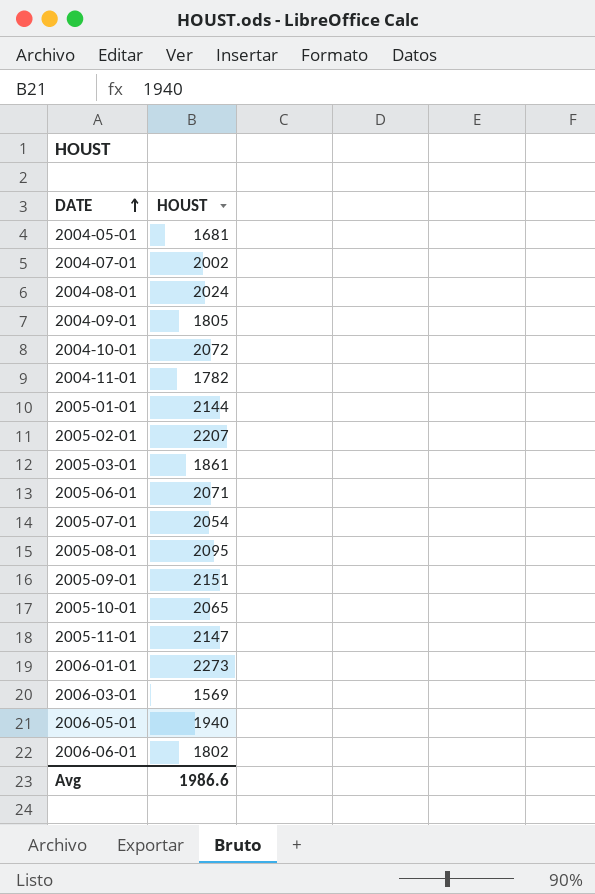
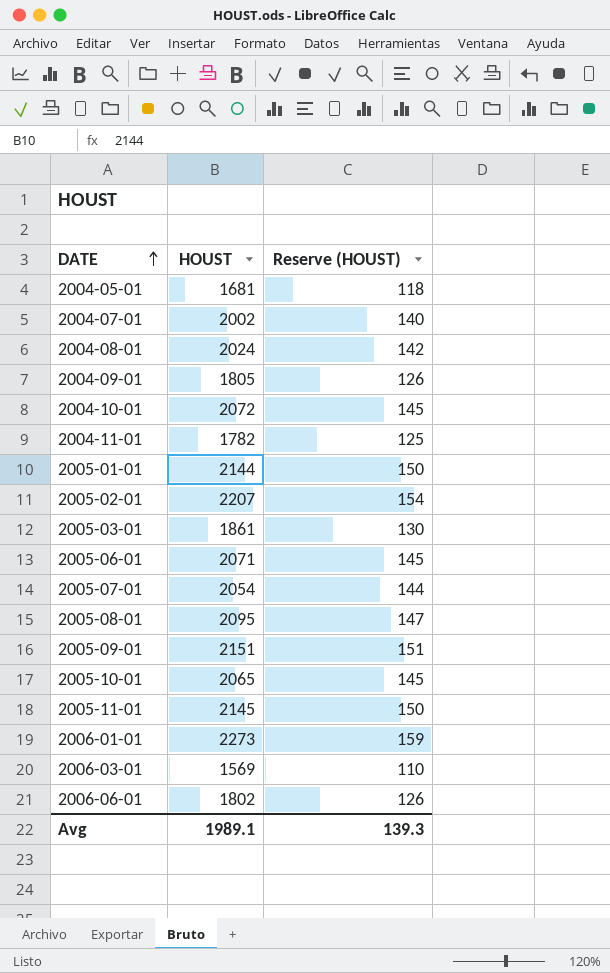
column Reserve (HOUST) | formula: none -> [HOUST] * 0.07
row 2006-05-01: 1940 -> none
2005-11-01 | HOUST: 2147 -> 2145
Avg | HOUST: 1986.6 -> 1989.1

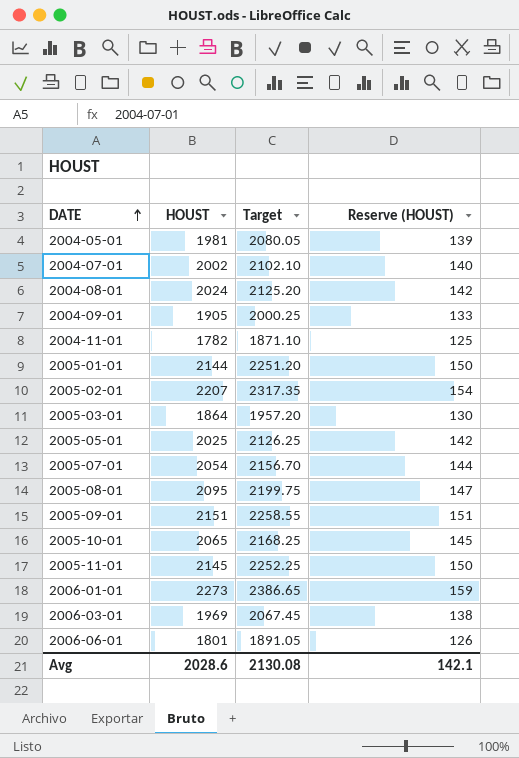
column Target | formula: none -> [HOUST] * 1.05
row 2004-10-01: 2072 | 145 -> none
row 2005-06-01: 2071 | 145 -> none
2004-05-01 | HOUST: 1681 -> 1981
2004-05-01 | Reserve (HOUST): 118 -> 139
2004-09-01 | HOUST: 1805 -> 1905
2004-09-01 | Reserve (HOUST): 126 -> 133
2005-03-01 | HOUST: 1861 -> 1864
row 2005-05-01: none -> 2025 | 2126.25 | 142
2006-03-01 | HOUST: 1569 -> 1969
2006-03-01 | Reserve (HOUST): 110 -> 138
2006-06-01 | HOUST: 1802 -> 1801
Avg | HOUST: 1989.1 -> 2028.6
Avg | Reserve (HOUST): 139.3 -> 142.1

